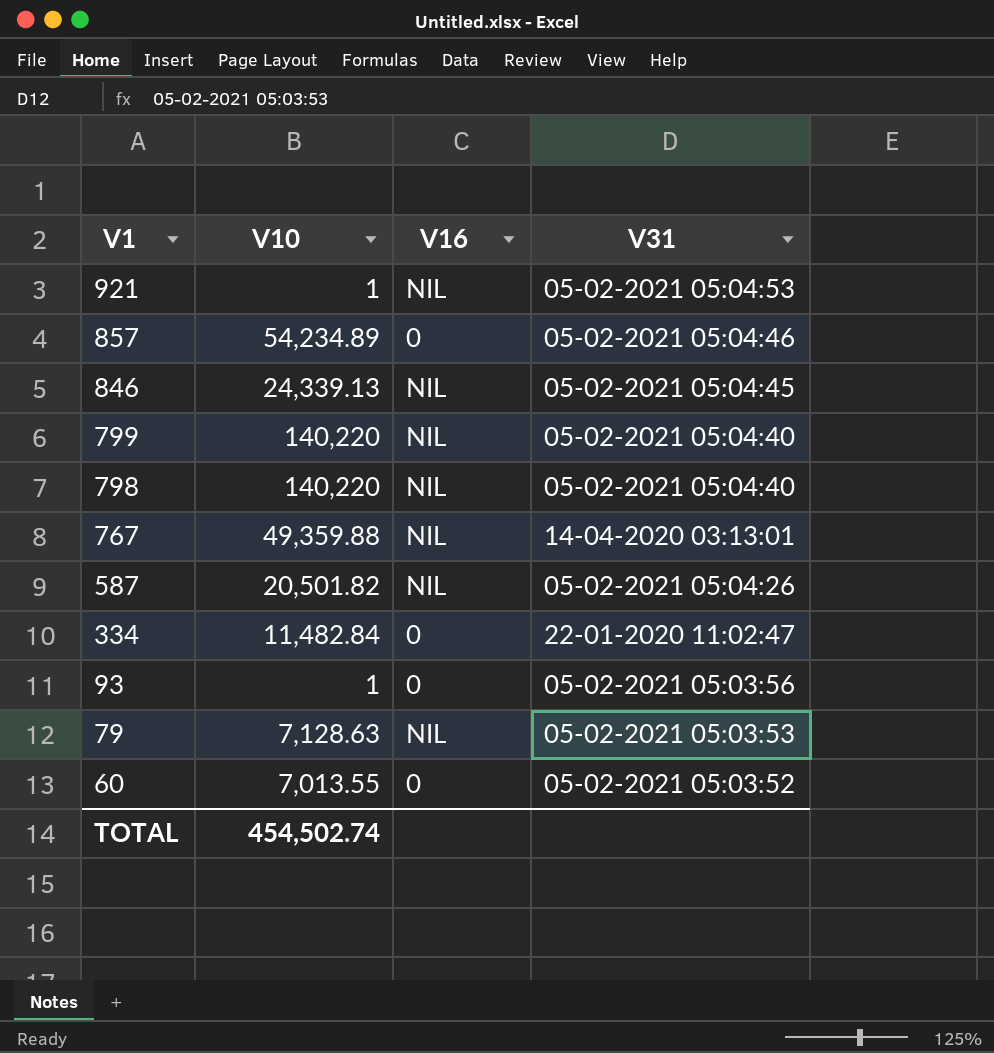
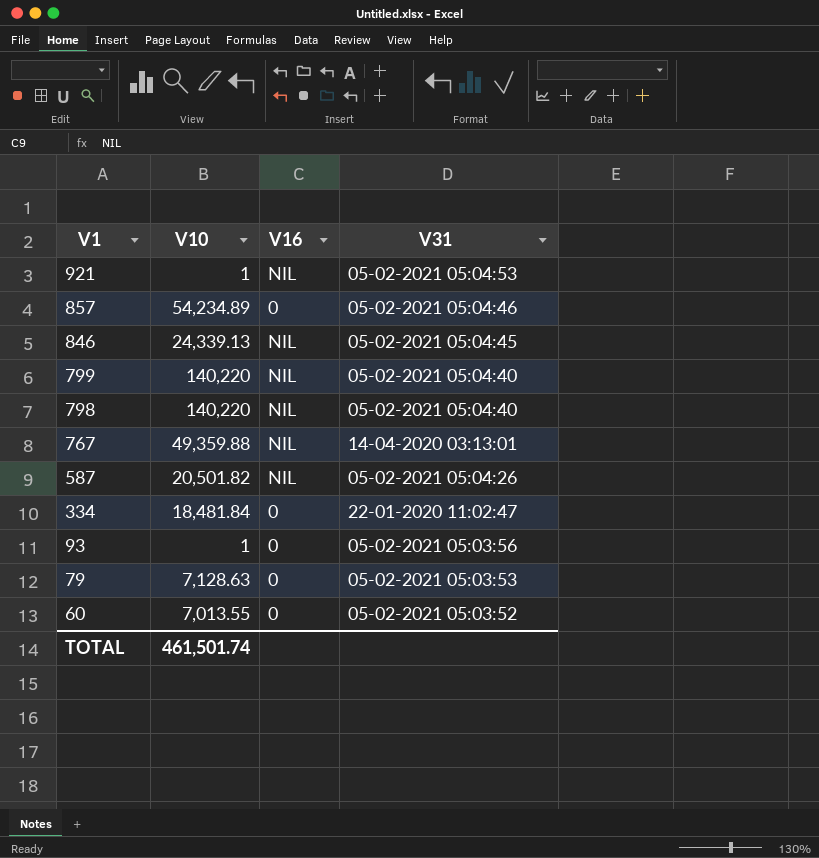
334 | V10: 11,482.84 -> 18,481.84
79 | V16: NIL -> 0
TOTAL | V10: 454,502.74 -> 461,501.74

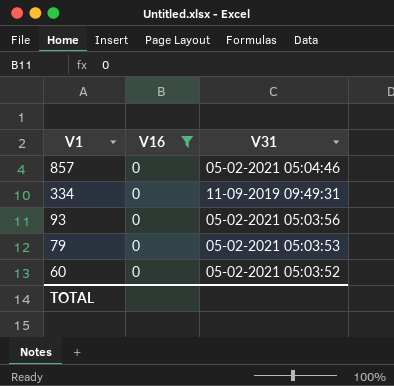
filter: none -> V16 = 0
column V10 | position: 2 -> none
334 | V31: 22-01-2020 11:02:47 -> 11-09-2019 09:49:31

